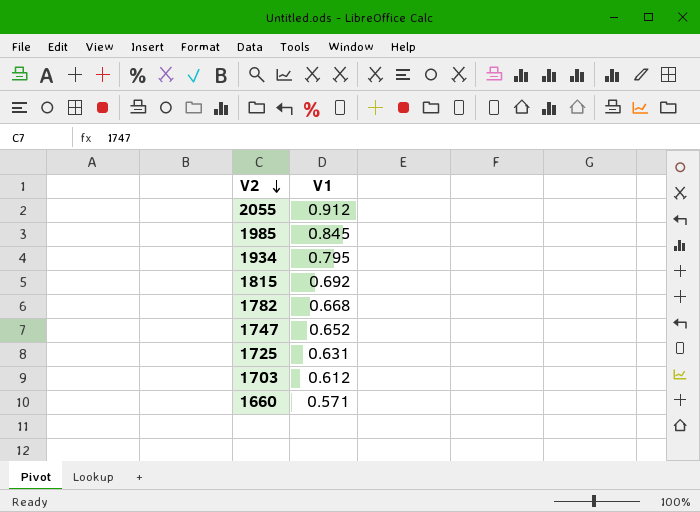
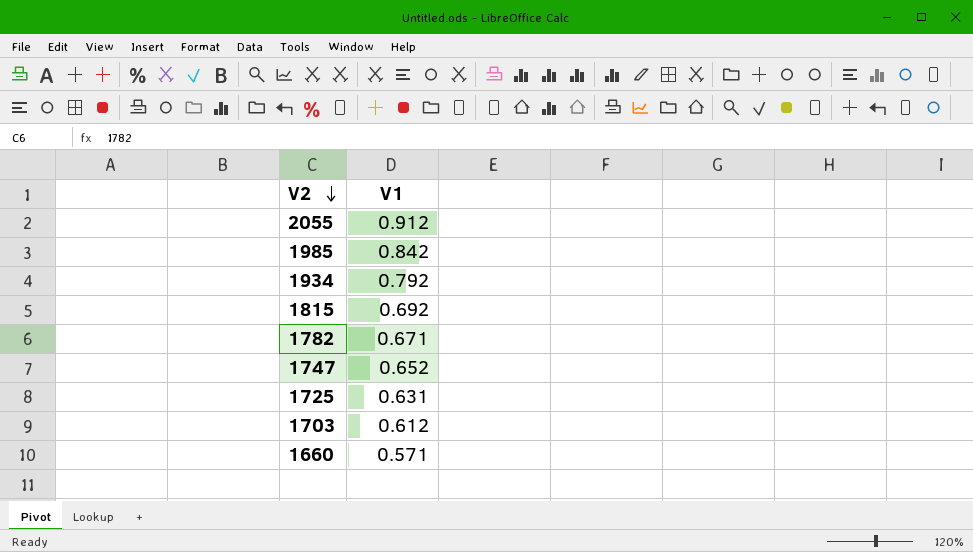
1985 | V1: 0.845 -> 0.842
1934 | V1: 0.795 -> 0.792
1782 | V1: 0.668 -> 0.671

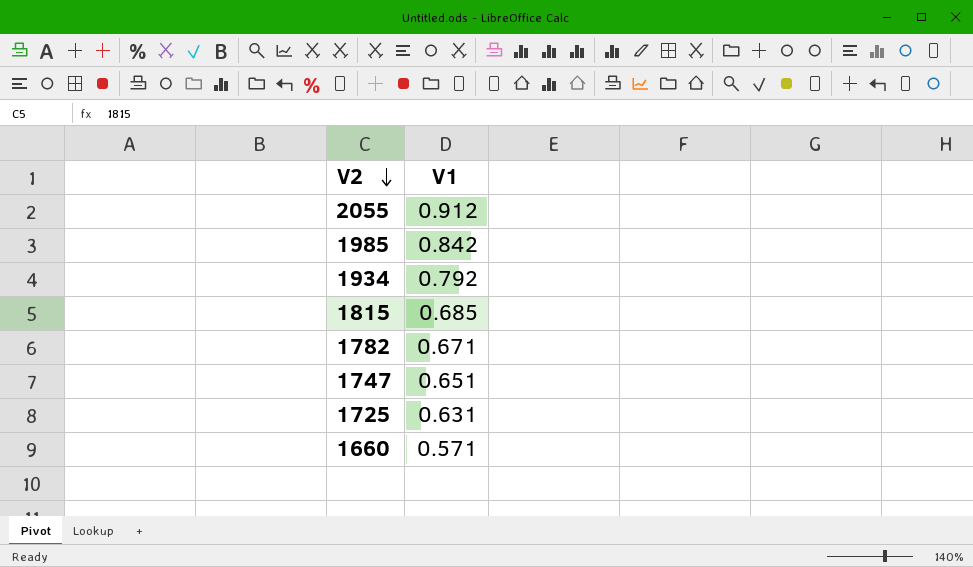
row 1703: 0.612 -> none
1815 | V1: 0.692 -> 0.685
1747 | V1: 0.652 -> 0.651

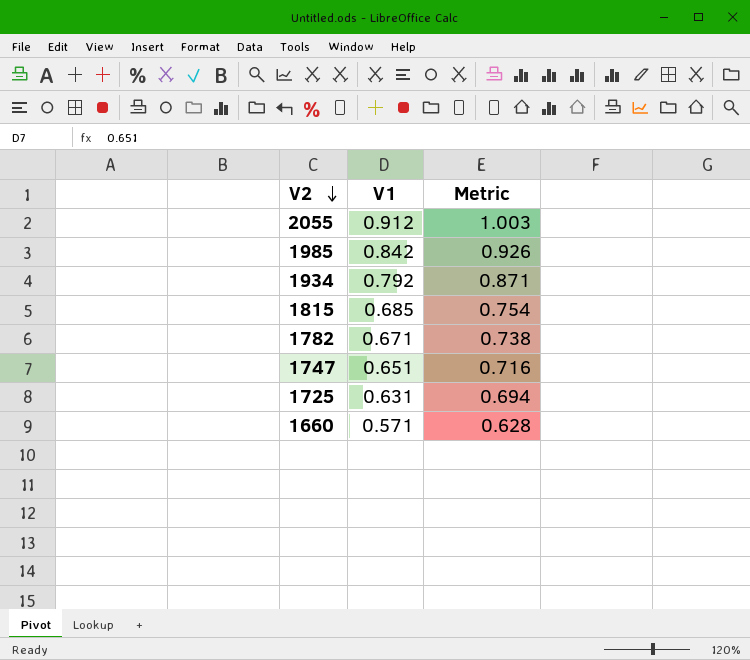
column Metric | formula: none -> [V1] * 1.1

